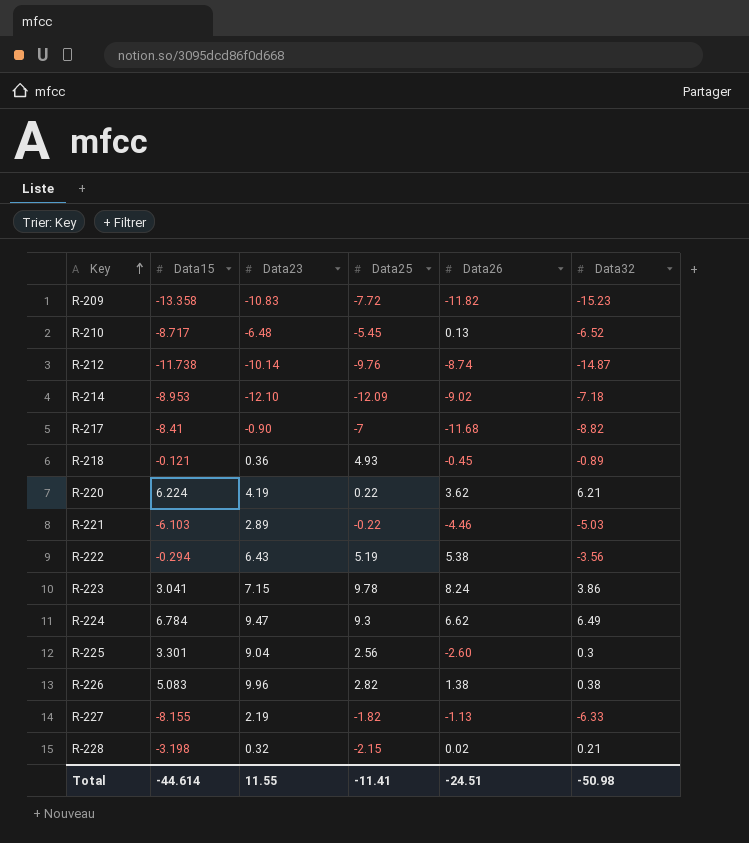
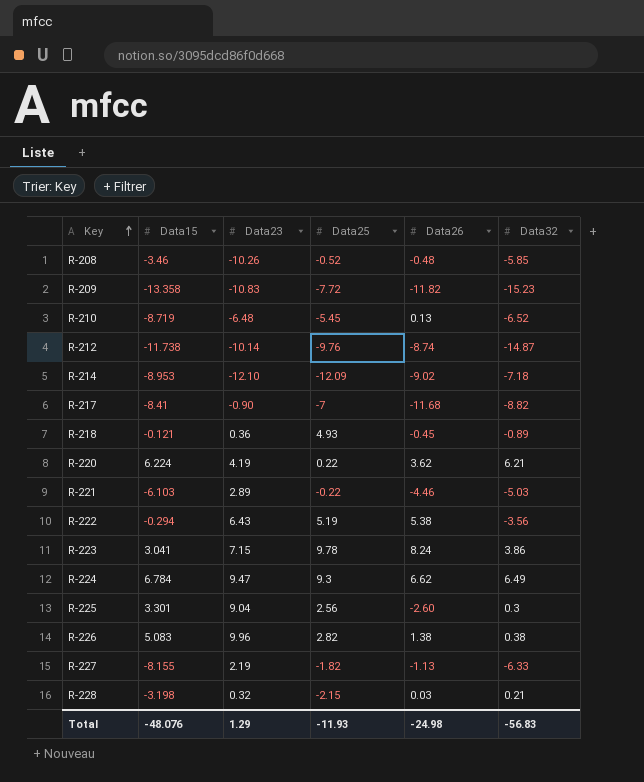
row R-208: none -> -3.46 | -10.26 | -0.52 | -0.48 | -5.85
R-210 | Data15: -8.717 -> -8.719
R-228 | Data26: 0.02 -> 0.03
Total | Data15: -44.614 -> -48.076
Total | Data23: 11.55 -> 1.29
Total | Data25: -11.41 -> -11.93
Total | Data26: -24.51 -> -24.98
Total | Data32: -50.98 -> -56.83

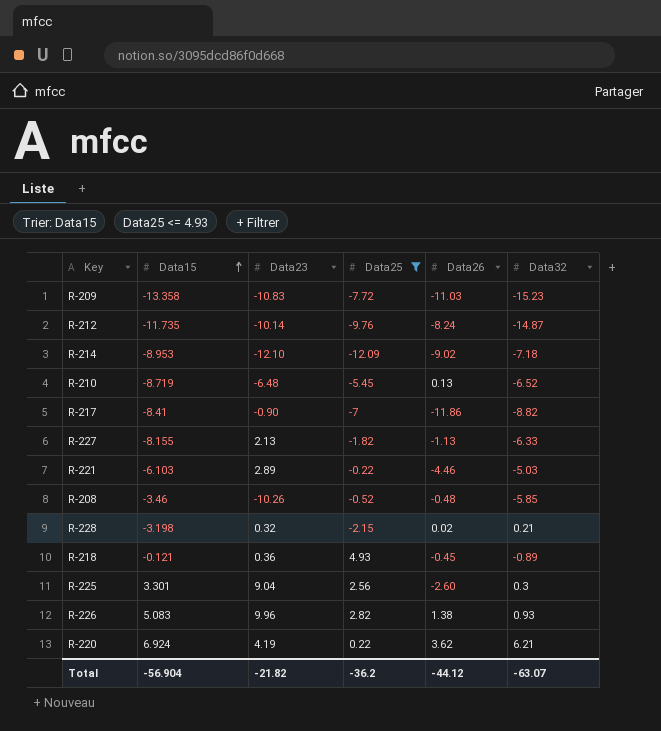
filter: none -> Data25 <= 4.93
row order: Key ascending -> Data15 ascending
R-209 | Data26: -11.82 -> -11.03
R-212 | Data15: -11.738 -> -11.735
R-212 | Data26: -8.74 -> -8.24
R-217 | Data26: -11.68 -> -11.86
R-227 | Data23: 2.19 -> 2.13
R-228 | Data26: 0.03 -> 0.02
R-226 | Data32: 0.38 -> 0.93
R-220 | Data15: 6.224 -> 6.924
Total | Data15: -48.076 -> -56.904
Total | Data23: 1.29 -> -21.82
Total | Data25: -11.93 -> -36.2
Total | Data26: -24.98 -> -44.12
Total | Data32: -56.83 -> -63.07

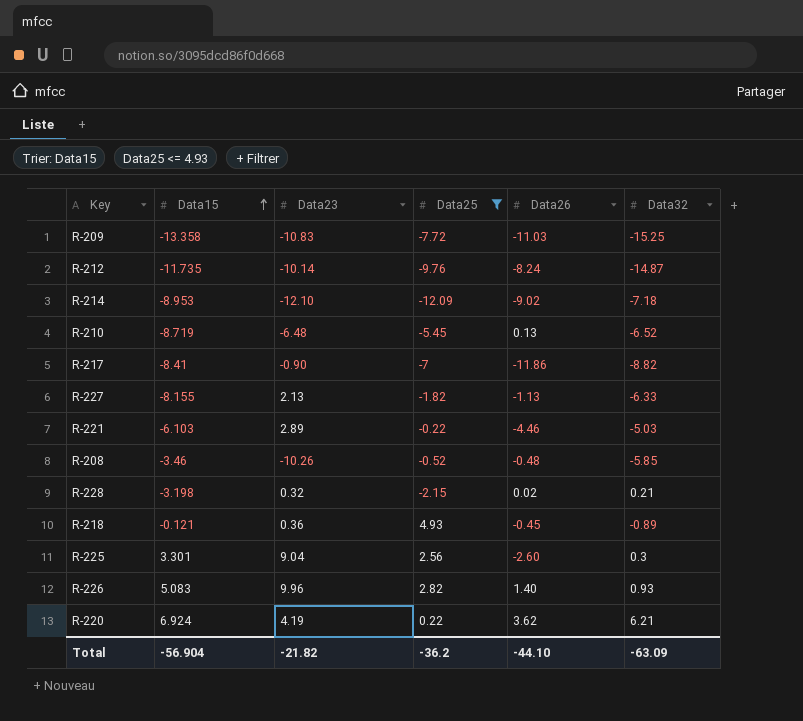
R-209 | Data32: -15.23 -> -15.25
R-226 | Data26: 1.38 -> 1.40
Total | Data26: -44.12 -> -44.10
Total | Data32: -63.07 -> -63.09

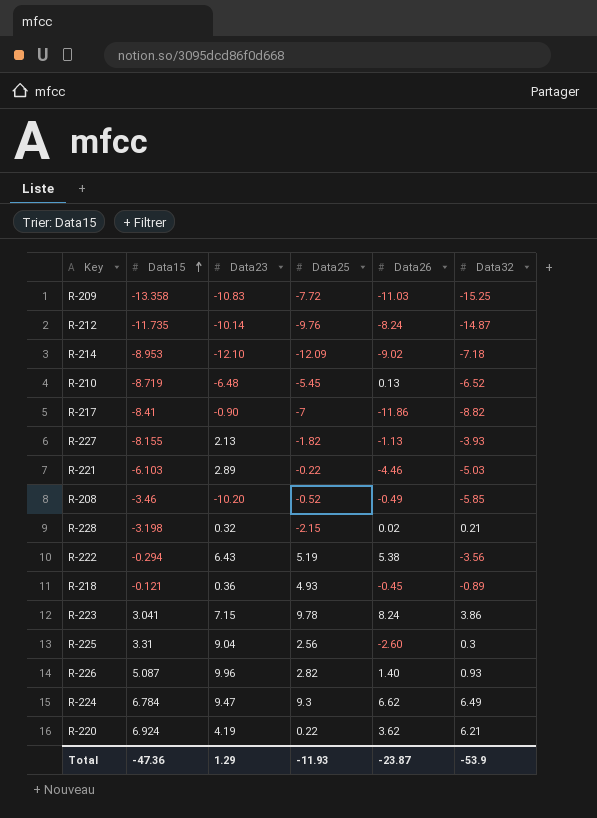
filter: Data25 <= 4.93 -> none
R-227 | Data32: -6.33 -> -3.93
R-208 | Data23: -10.26 -> -10.20
R-208 | Data26: -0.48 -> -0.49
R-225 | Data15: 3.301 -> 3.31
R-226 | Data15: 5.083 -> 5.087
Total | Data15: -56.904 -> -47.36
Total | Data23: -21.82 -> 1.29
Total | Data25: -36.2 -> -11.93
Total | Data26: -44.10 -> -23.87
Total | Data32: -63.09 -> -53.9

